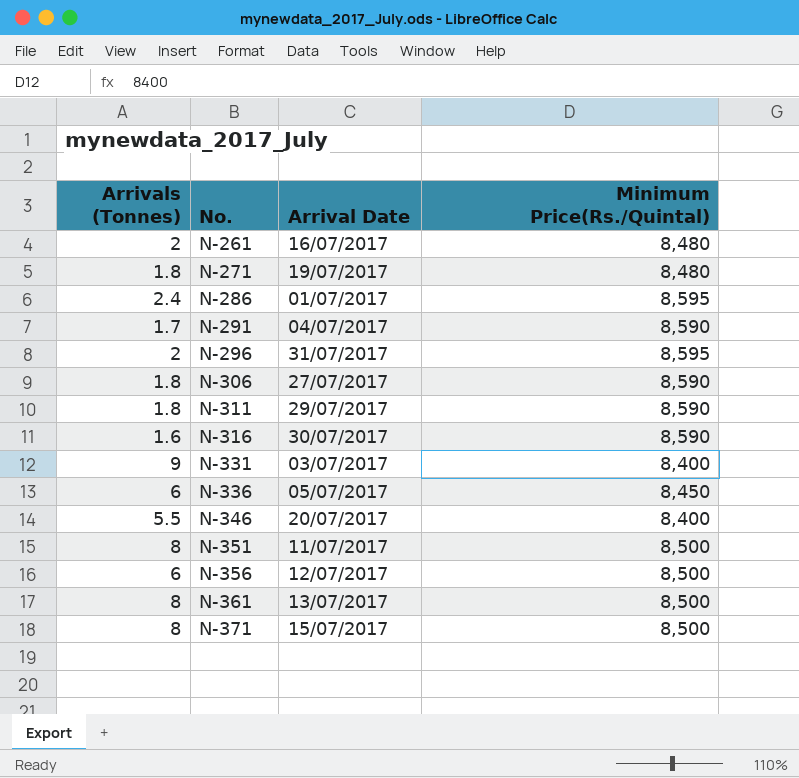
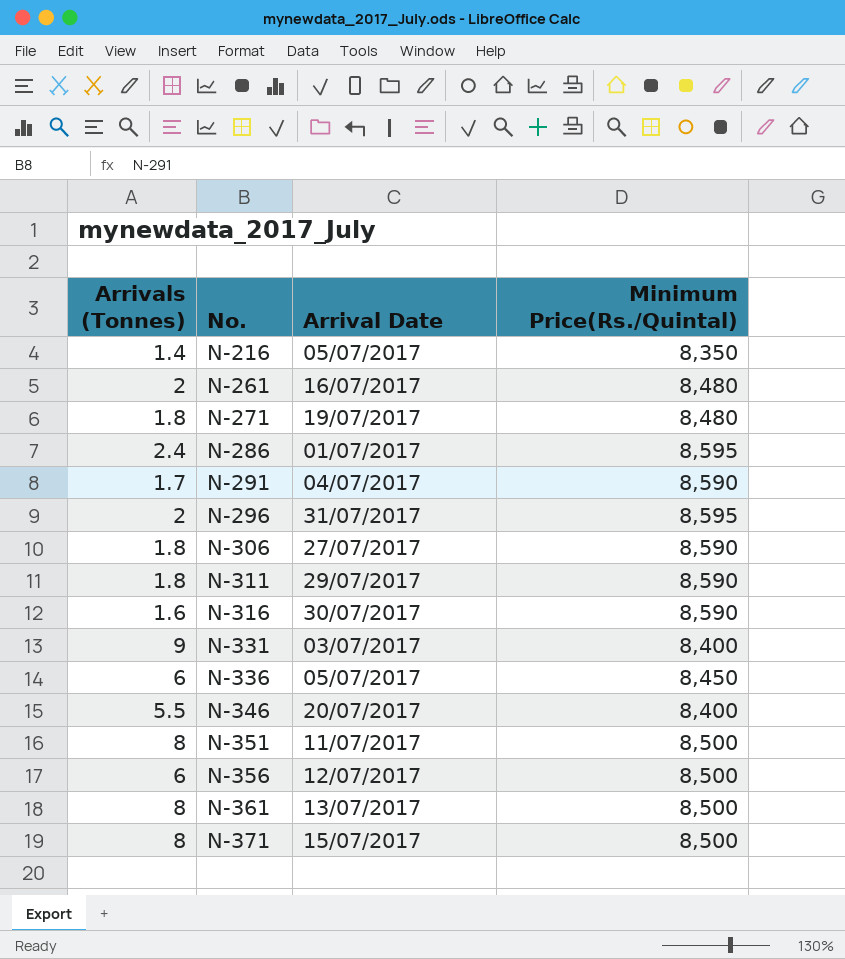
row N-216: none -> 1.4 | 05/07/2017 | 8,350

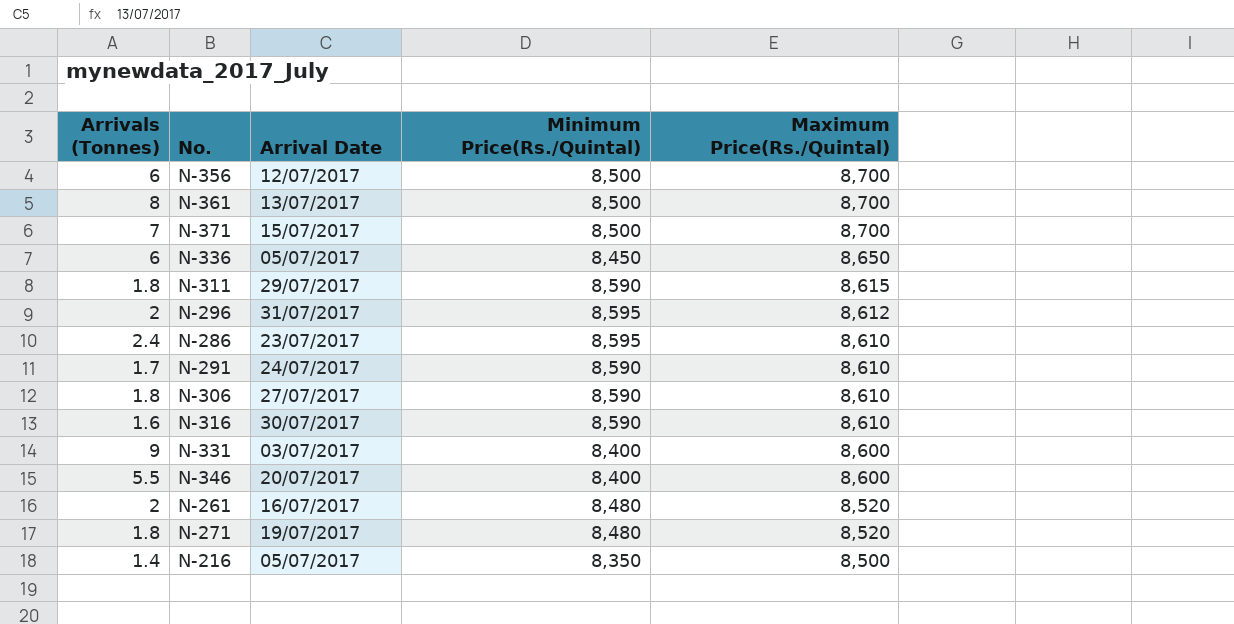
row order: No. ascending -> Maximum Price(Rs./Quintal) descending
column Maximum Price(Rs./Quintal) | position: none -> 5
row N-351: 8 | 11/07/2017 | 8,500 -> none
N-371 | Arrivals (Tonnes): 8 -> 7
N-286 | Arrival Date: 01/07/2017 -> 23/07/2017
N-291 | Arrival Date: 04/07/2017 -> 24/07/2017

